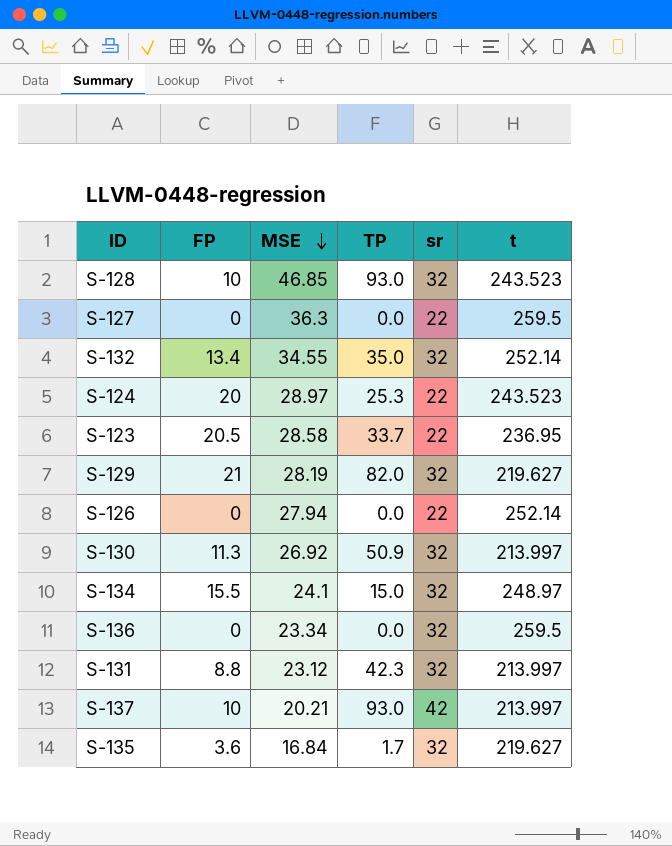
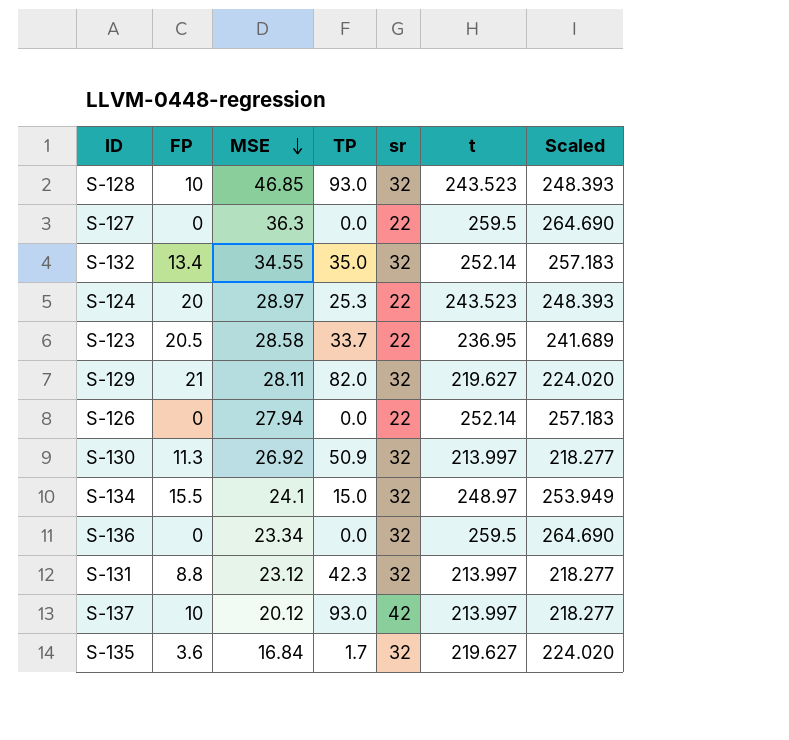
column Scaled | formula: none -> [t] * 1.02
S-129 | MSE: 28.19 -> 28.11
S-137 | MSE: 20.21 -> 20.12

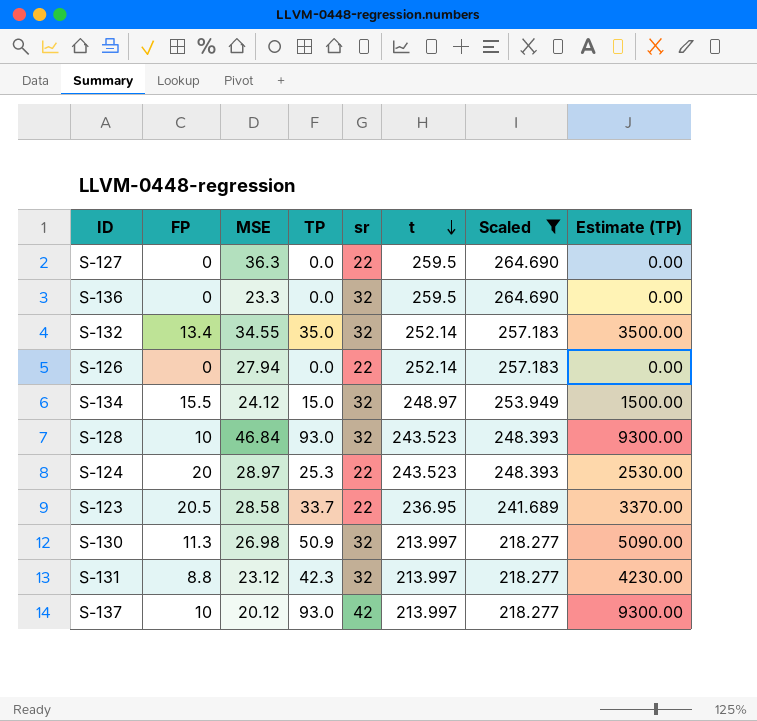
filter: none -> Scaled != 224.020
row order: MSE descending -> t descending
column Estimate (TP) | formula: none -> [TP] * 100
S-136 | MSE: 23.34 -> 23.3
S-134 | MSE: 24.1 -> 24.12
S-128 | MSE: 46.85 -> 46.84
S-130 | MSE: 26.92 -> 26.98

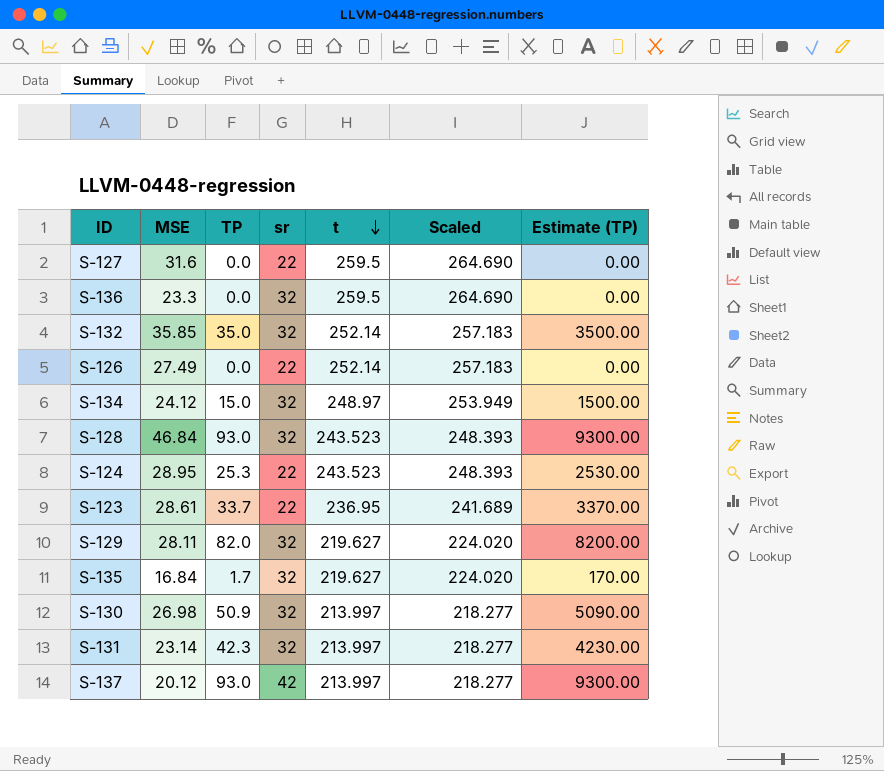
filter: Scaled != 224.020 -> none
column FP | position: 2 -> none
S-127 | MSE: 36.3 -> 31.6
S-132 | MSE: 34.55 -> 35.85
S-126 | MSE: 27.94 -> 27.49
S-124 | MSE: 28.97 -> 28.95
S-123 | MSE: 28.58 -> 28.61
S-131 | MSE: 23.12 -> 23.14

